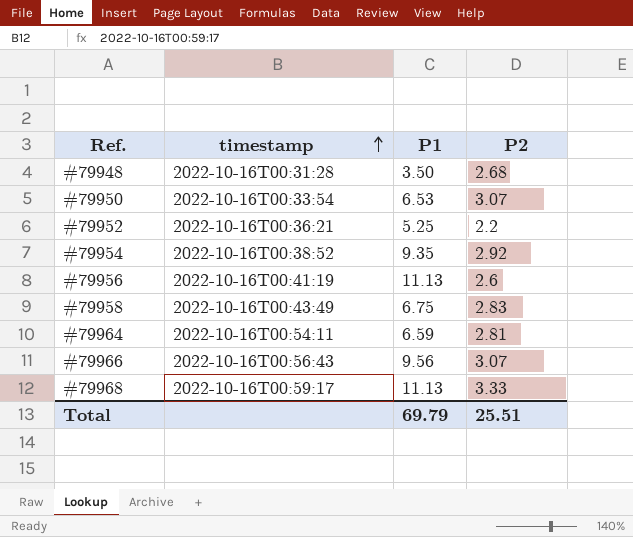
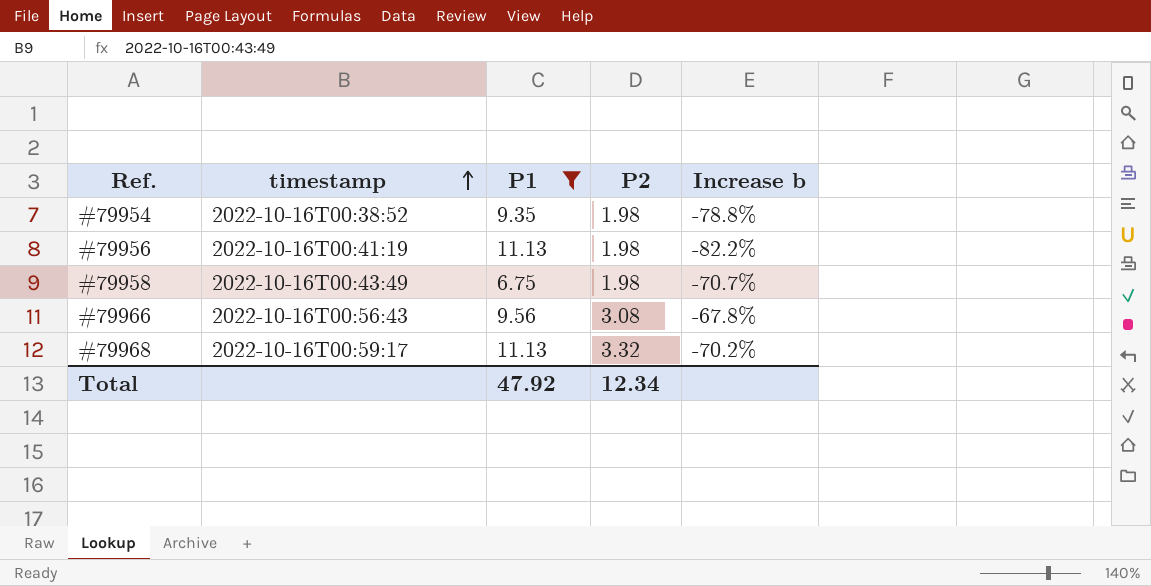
filter: none -> P1 >= 6.75
column Increase b | formula: none -> ([P2] - [P1]) / [P1]
#79954 | P2: 2.92 -> 1.98
#79956 | P2: 2.6 -> 1.98
#79958 | P2: 2.83 -> 1.98
#79966 | P2: 3.07 -> 3.08
#79968 | P2: 3.33 -> 3.32
Total | P1: 69.79 -> 47.92
Total | P2: 25.51 -> 12.34

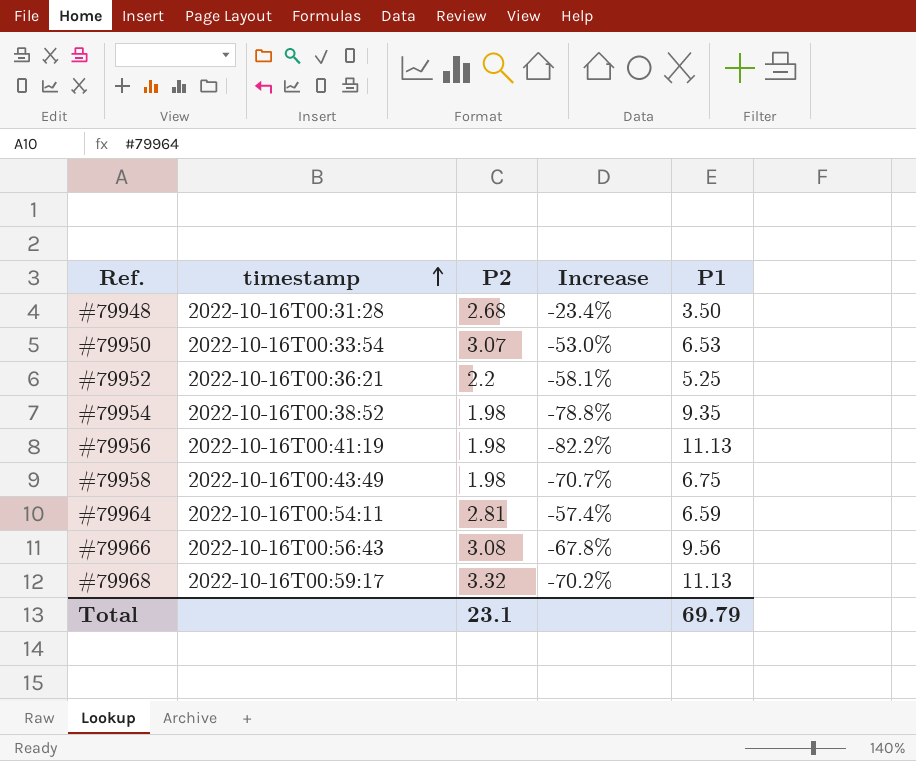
filter: P1 >= 6.75 -> none
column name: Increase b -> Increase
column P1 | position: 3 -> 5
Total | P2: 12.34 -> 23.1
Total | P1: 47.92 -> 69.79

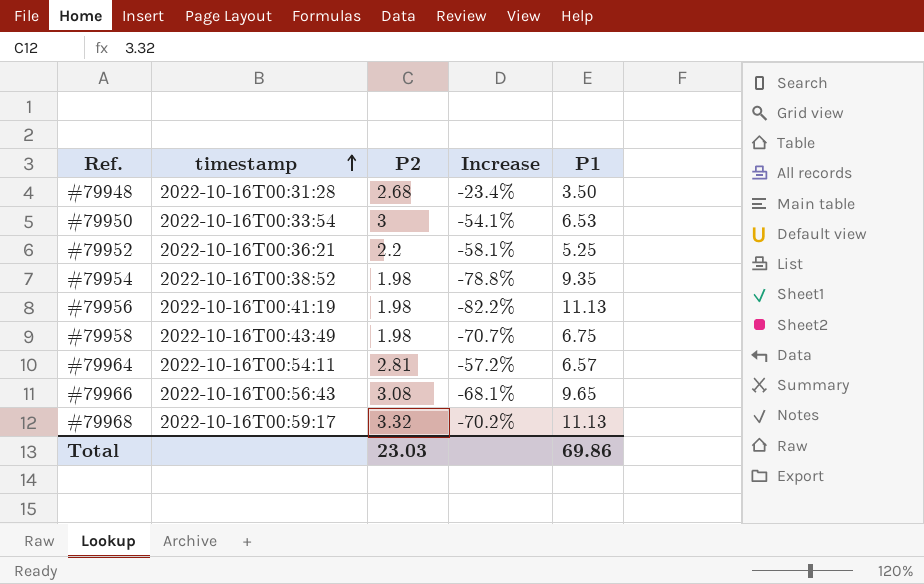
#79950 | P2: 3.07 -> 3
#79950 | Increase: -53.0% -> -54.1%
#79964 | Increase: -57.4% -> -57.2%
#79964 | P1: 6.59 -> 6.57
#79966 | Increase: -67.8% -> -68.1%
#79966 | P1: 9.56 -> 9.65
Total | P2: 23.1 -> 23.03
Total | P1: 69.79 -> 69.86

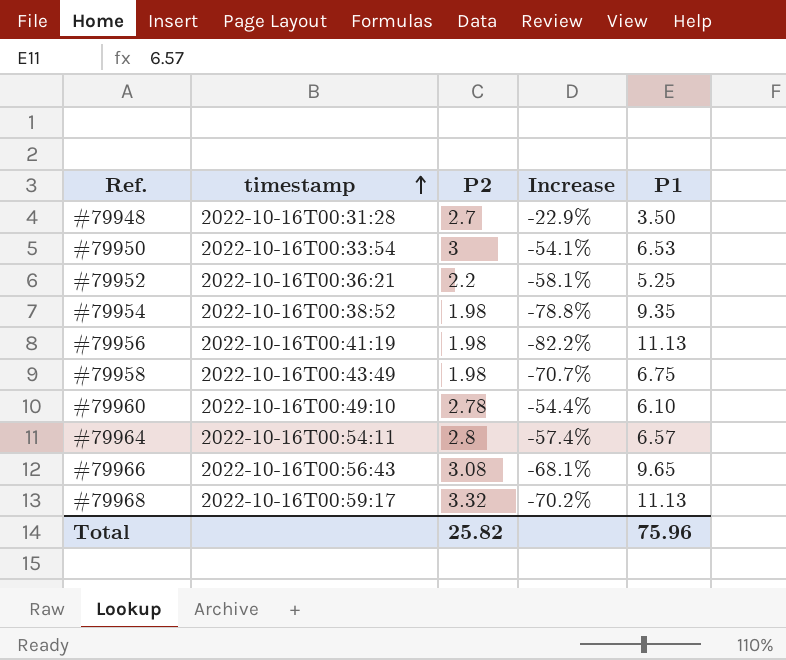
#79948 | P2: 2.68 -> 2.7
#79948 | Increase: -23.4% -> -22.9%
row #79960: none -> 2022-10-16T00:49:10 | 2.78 | -54.4% | 6.10
#79964 | P2: 2.81 -> 2.8
#79964 | Increase: -57.2% -> -57.4%
Total | P2: 23.03 -> 25.82
Total | P1: 69.86 -> 75.96

